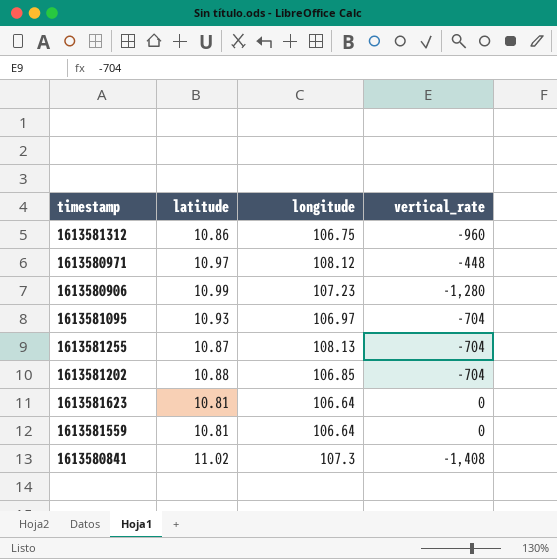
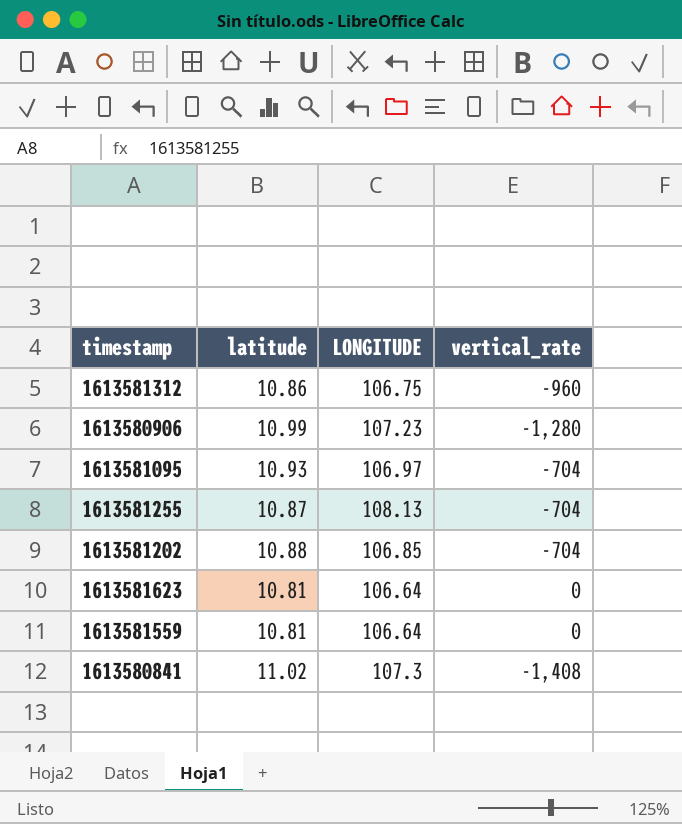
column name: longitude -> LONGITUDE
row 1613580971: 10.97 | 108.12 | -448 -> none

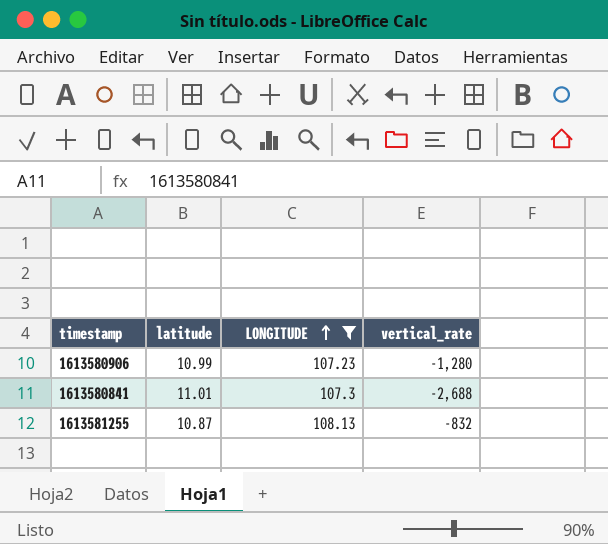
filter: none -> LONGITUDE >= 107.23
row order: none -> LONGITUDE ascending
1613580841 | latitude: 11.02 -> 11.01
1613580841 | vertical_rate: -1,408 -> -2,688
1613581255 | vertical_rate: -704 -> -832

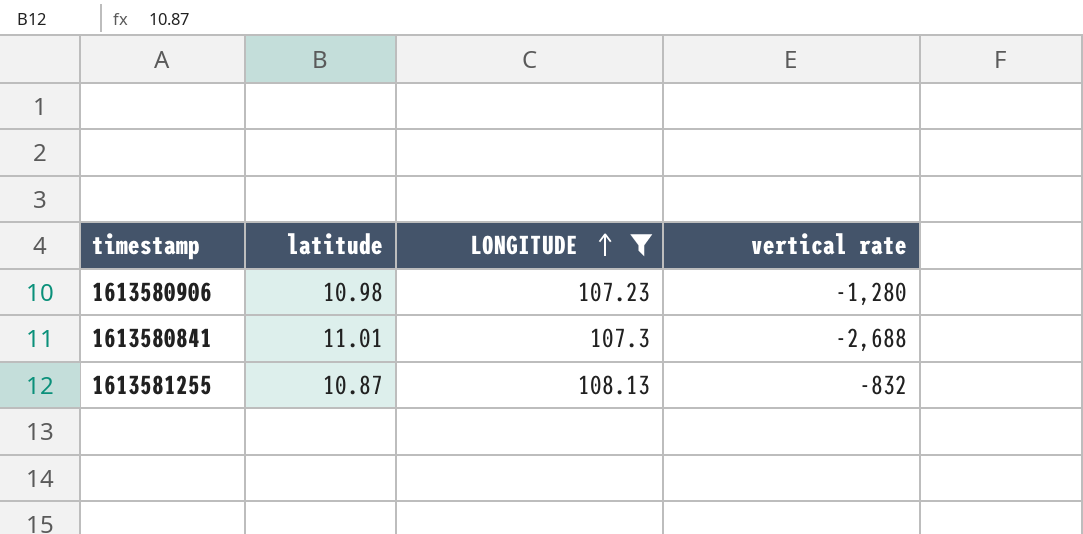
column name: vertical_rate -> vertical rate
1613580906 | latitude: 10.99 -> 10.98

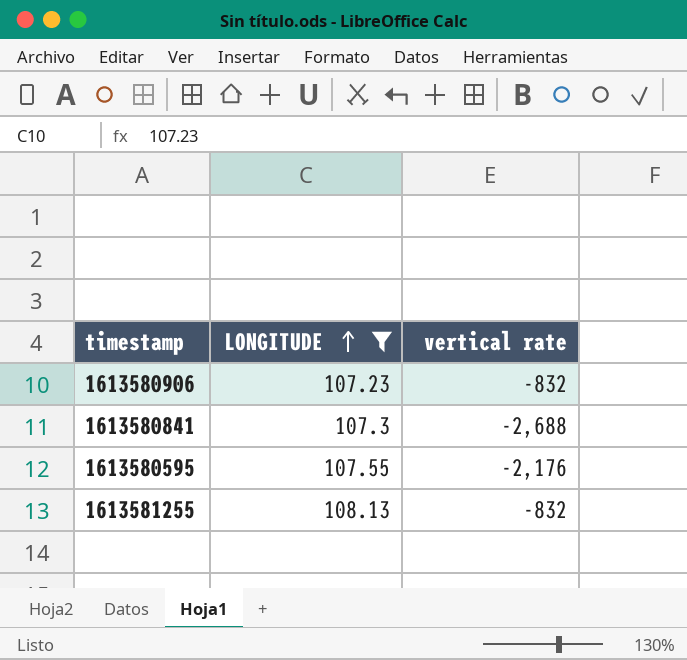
column latitude | position: 2 -> none
1613580906 | vertical rate: -1,280 -> -832
row 1613580595: none -> 107.55 | -2,176

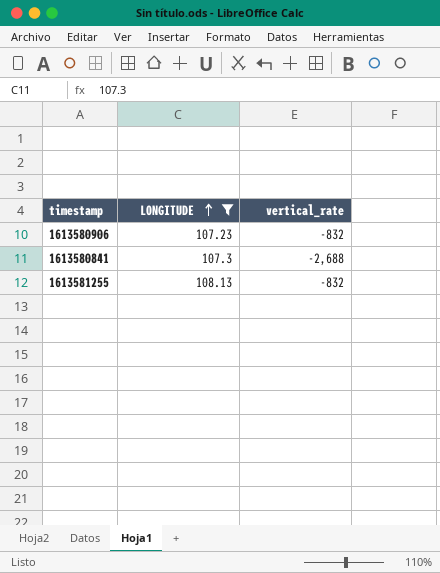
column name: vertical rate -> vertical_rate
row 1613580595: 107.55 | -2,176 -> none

